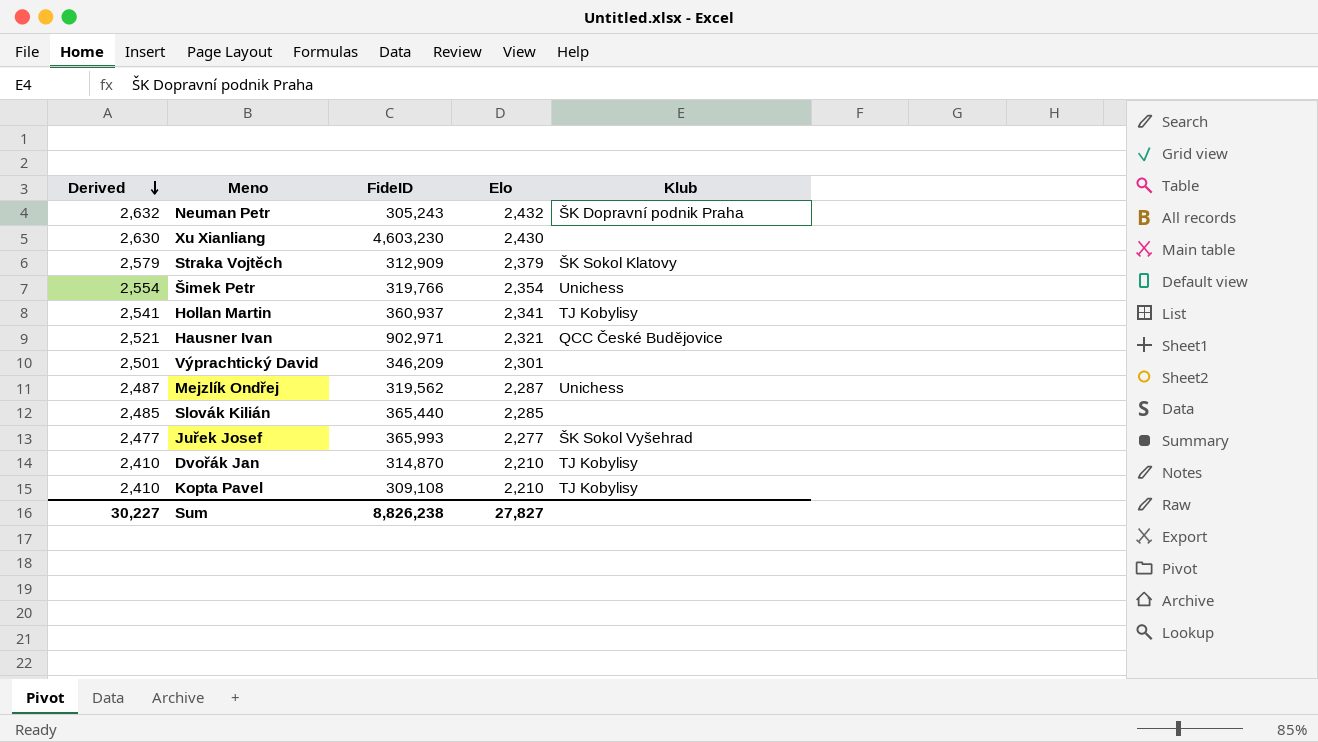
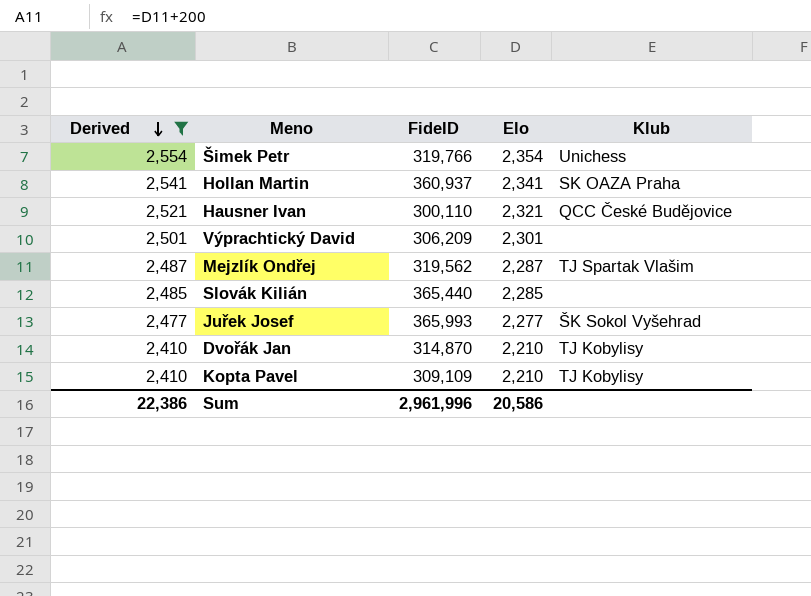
filter: none -> Derived <= 2,554
Hollan Martin | Klub: TJ Kobylisy -> SK OAZA Praha
Hausner Ivan | FideID: 902,971 -> 300,110
Výprachtický David | FideID: 346,209 -> 306,209
Mejzlík Ondřej | Klub: Unichess -> TJ Spartak Vlašim
Kopta Pavel | FideID: 309,108 -> 309,109
Sum | Derived: 30,227 -> 22,386
Sum | FideID: 8,826,238 -> 2,961,996
Sum | Elo: 27,827 -> 20,586

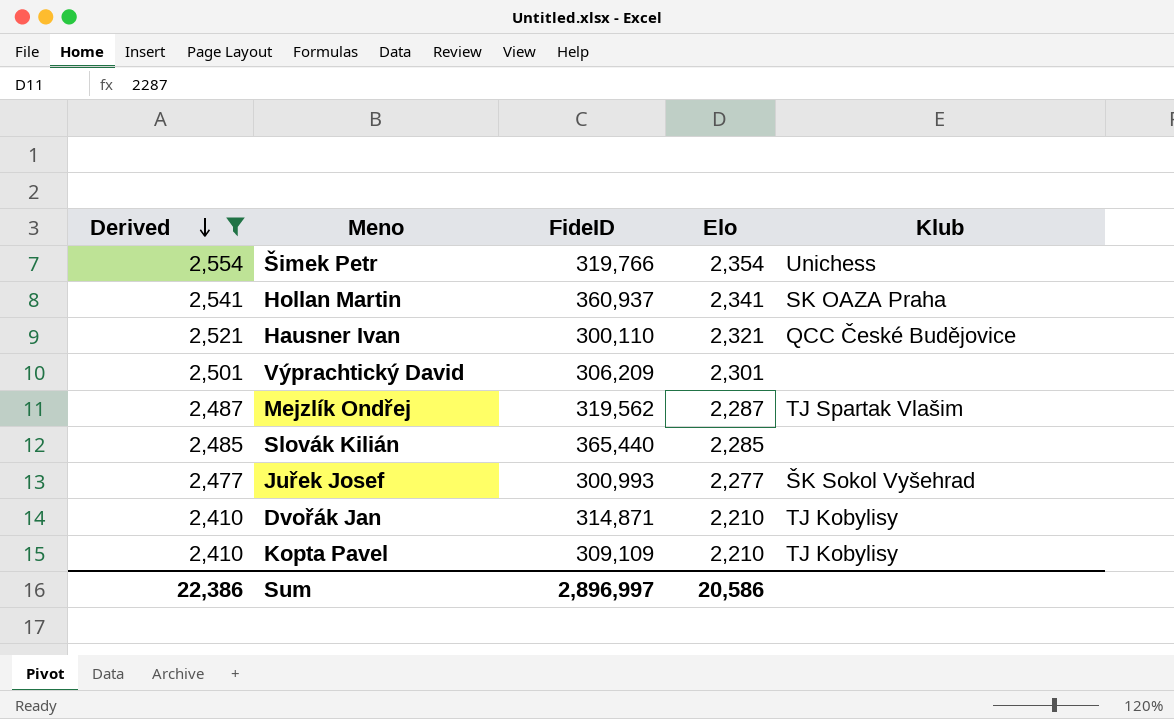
Juřek Josef | FideID: 365,993 -> 300,993
Dvořák Jan | FideID: 314,870 -> 314,871
Sum | FideID: 2,961,996 -> 2,896,997

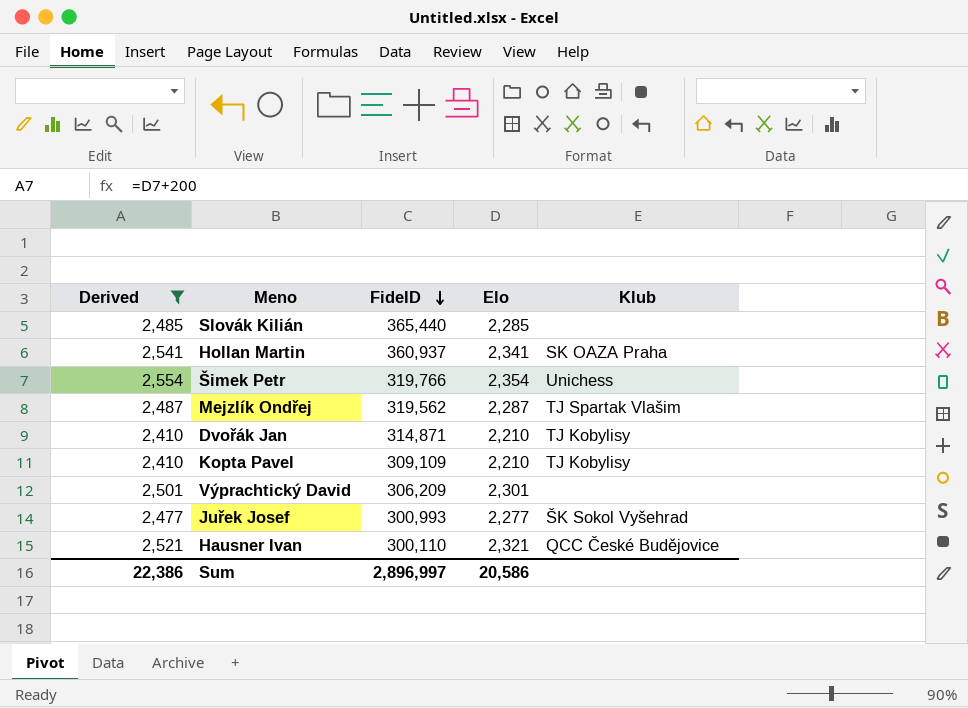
row order: Derived descending -> FideID descending

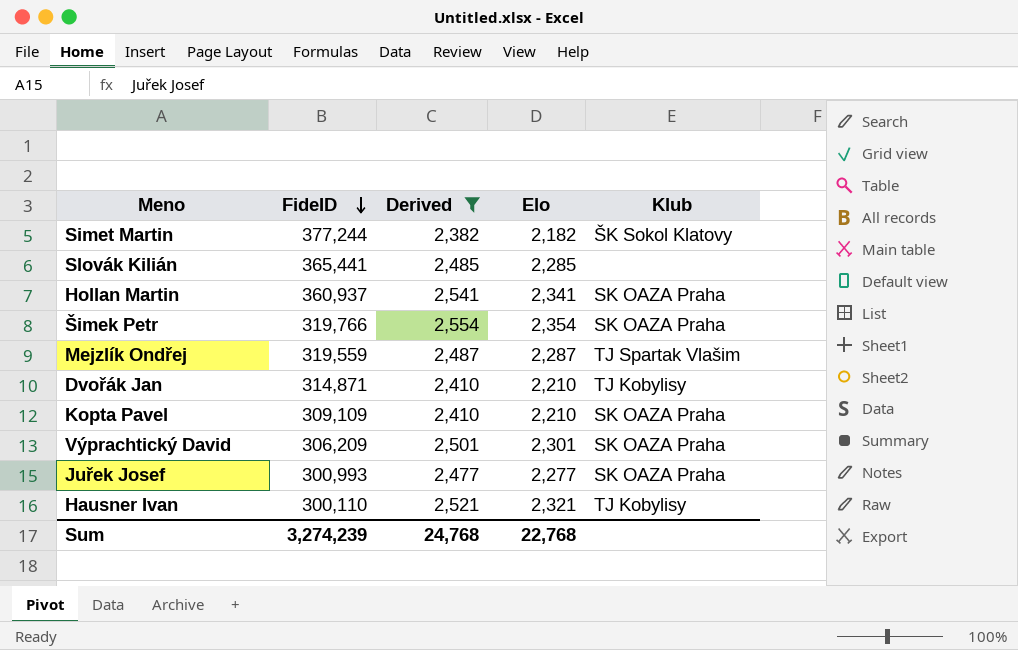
column Derived | position: 1 -> 3
row Simet Martin: none -> 377,244 | 2,382 | 2,182 | ŠK Sokol Klatovy
Slovák Kilián | FideID: 365,440 -> 365,441
Šimek Petr | Klub: Unichess -> SK OAZA Praha
Mejzlík Ondřej | FideID: 319,562 -> 319,559
Kopta Pavel | Klub: TJ Kobylisy -> SK OAZA Praha
Výprachtický David | Klub: none -> SK OAZA Praha
Juřek Josef | Klub: ŠK Sokol Vyšehrad -> SK OAZA Praha
Hausner Ivan | Klub: QCC České Budějovice -> TJ Kobylisy
Sum | FideID: 2,896,997 -> 3,274,239
Sum | Derived: 22,386 -> 24,768
Sum | Elo: 20,586 -> 22,768

